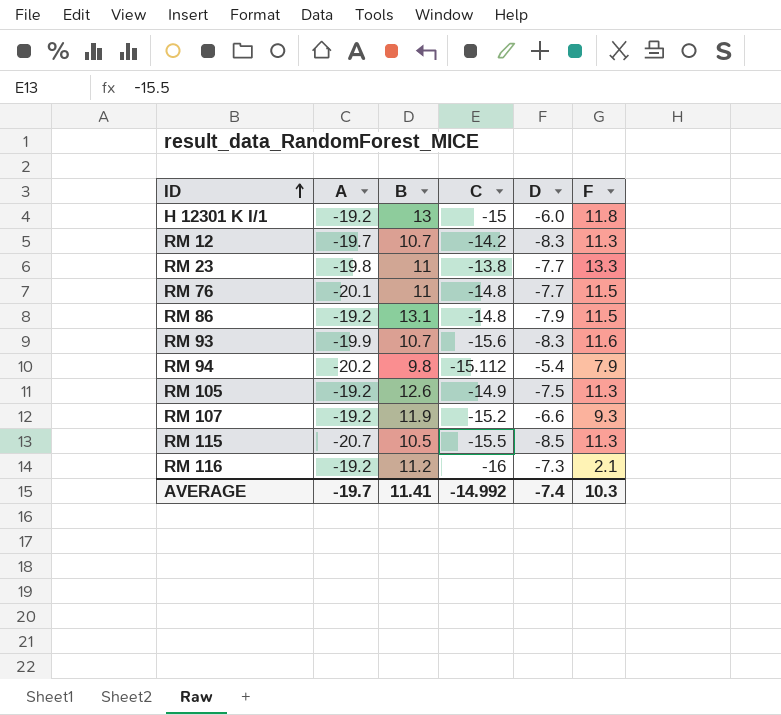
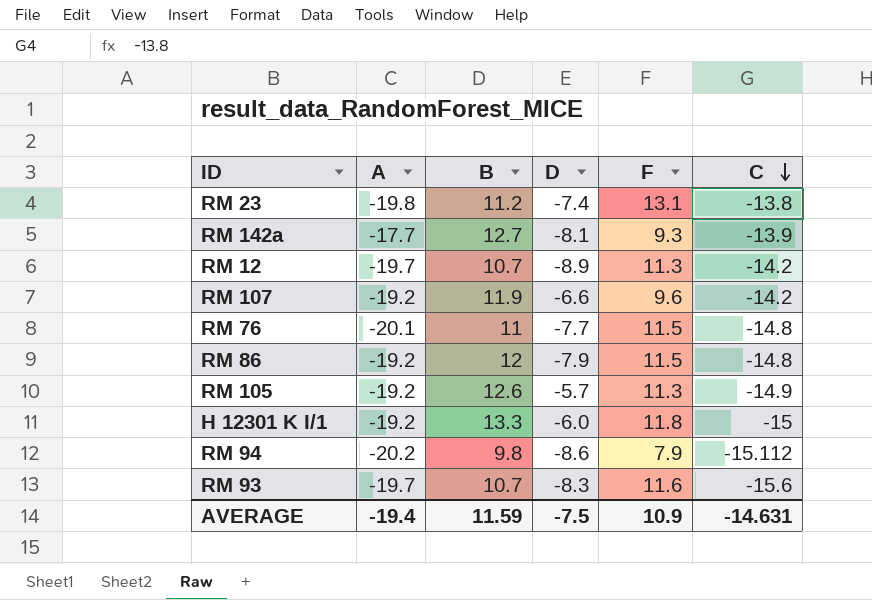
row order: ID ascending -> C descending
column C | position: 4 -> 6
row RM 115: -20.7 | 10.5 | -15.5 | -8.5 | 11.3 -> none
row RM 116: -19.2 | 11.2 | -16 | -7.3 | 2.1 -> none
RM 23 | B: 11 -> 11.2
RM 23 | D: -7.7 -> -7.4
RM 23 | F: 13.3 -> 13.1
row RM 142a: none -> -17.7 | 12.7 | -8.1 | 9.3 | -13.9
RM 12 | D: -8.3 -> -8.9
RM 107 | F: 9.3 -> 9.6
RM 107 | C: -15.2 -> -14.2
RM 86 | B: 13.1 -> 12
RM 105 | D: -7.5 -> -5.7
H 12301 K I/1 | B: 13 -> 13.3
RM 94 | D: -5.4 -> -8.6
RM 93 | A: -19.9 -> -19.7
AVERAGE | A: -19.7 -> -19.4
AVERAGE | B: 11.41 -> 11.59
AVERAGE | D: -7.4 -> -7.5
AVERAGE | F: 10.3 -> 10.9
AVERAGE | C: -14.992 -> -14.631

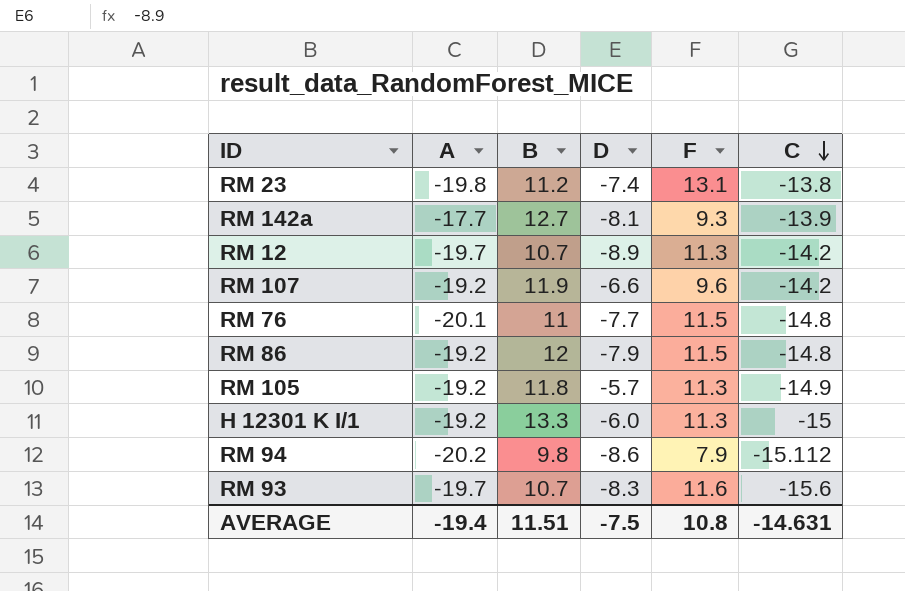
RM 105 | B: 12.6 -> 11.8
H 12301 K I/1 | F: 11.8 -> 11.3
AVERAGE | B: 11.59 -> 11.51
AVERAGE | F: 10.9 -> 10.8

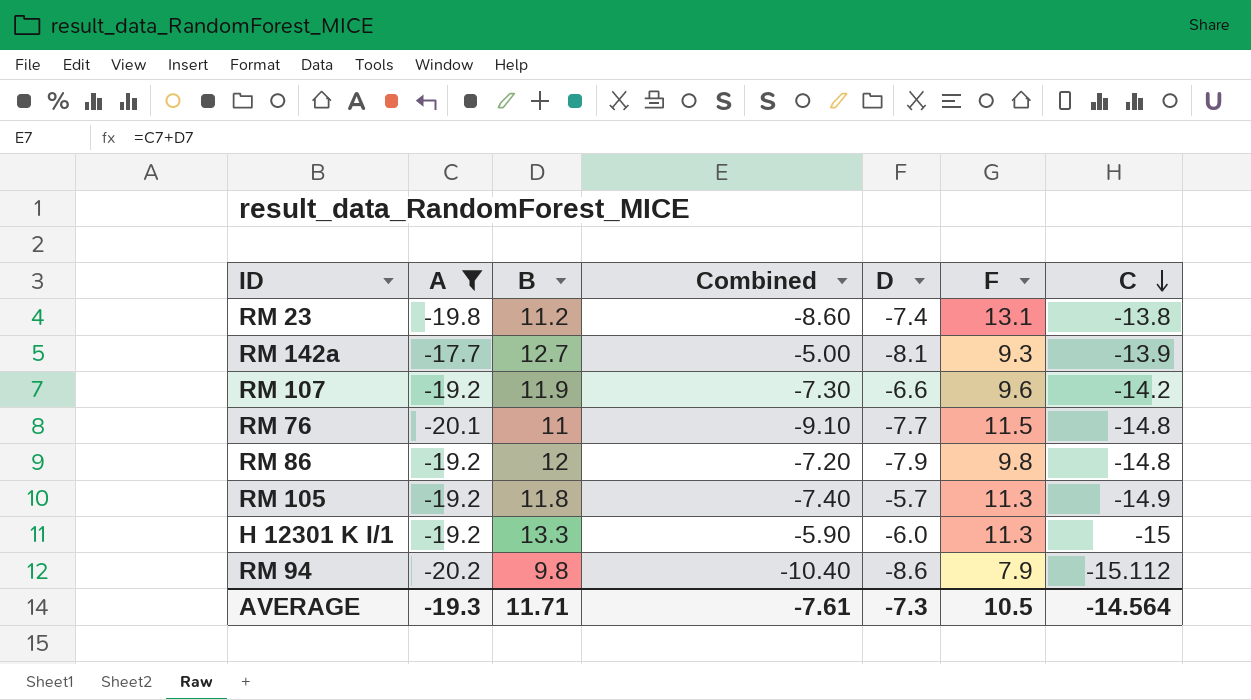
filter: none -> A != -19.7
column Combined | formula: none -> [A] + [B]
RM 86 | F: 11.5 -> 9.8
AVERAGE | A: -19.4 -> -19.3
AVERAGE | B: 11.51 -> 11.71
AVERAGE | D: -7.5 -> -7.3
AVERAGE | F: 10.8 -> 10.5
AVERAGE | C: -14.631 -> -14.564

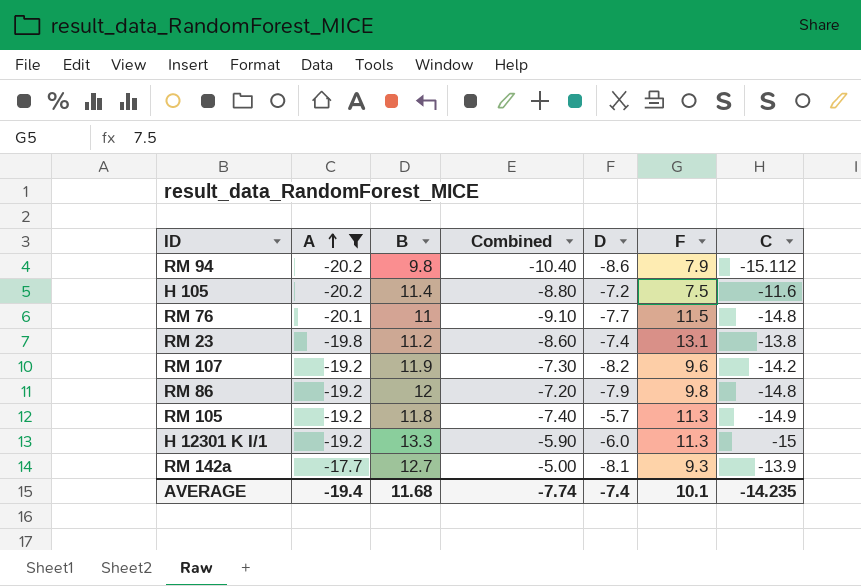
row order: C descending -> A ascending
row H 105: none -> -20.2 | 11.4 | -8.80 | -7.2 | 7.5 | -11.6
RM 107 | D: -6.6 -> -8.2
AVERAGE | A: -19.3 -> -19.4
AVERAGE | B: 11.71 -> 11.68
AVERAGE | Combined: -7.61 -> -7.74
AVERAGE | D: -7.3 -> -7.4
AVERAGE | F: 10.5 -> 10.1
AVERAGE | C: -14.564 -> -14.235

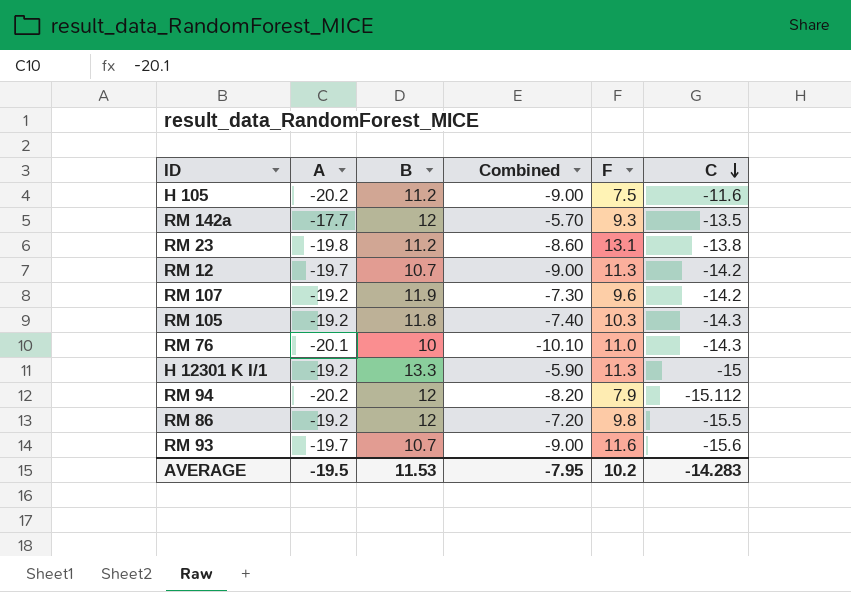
filter: A != -19.7 -> none
row order: A ascending -> C descending
column D | position: 5 -> none
H 105 | B: 11.4 -> 11.2
H 105 | Combined: -8.80 -> -9.00
RM 142a | B: 12.7 -> 12
RM 142a | Combined: -5.00 -> -5.70
RM 142a | C: -13.9 -> -13.5
RM 105 | F: 11.3 -> 10.3
RM 105 | C: -14.9 -> -14.3
RM 76 | B: 11 -> 10
RM 76 | Combined: -9.10 -> -10.10
RM 76 | F: 11.5 -> 11.0
RM 76 | C: -14.8 -> -14.3
RM 94 | B: 9.8 -> 12
RM 94 | Combined: -10.40 -> -8.20
RM 86 | C: -14.8 -> -15.5
AVERAGE | A: -19.4 -> -19.5
AVERAGE | B: 11.68 -> 11.53
AVERAGE | Combined: -7.74 -> -7.95
AVERAGE | F: 10.1 -> 10.2
AVERAGE | C: -14.235 -> -14.283

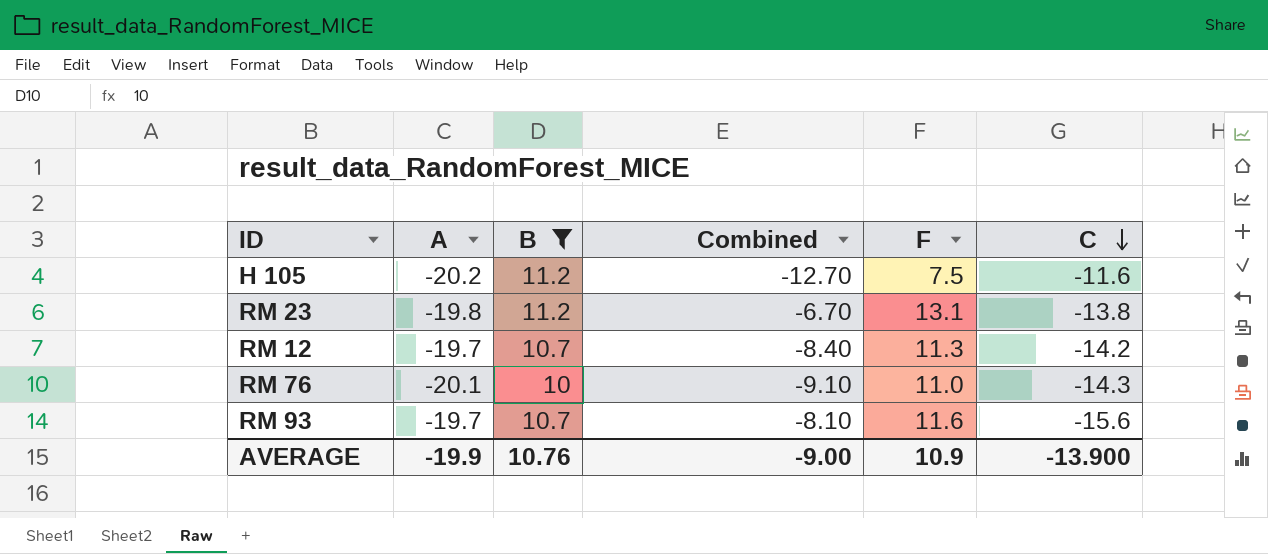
filter: none -> B <= 11.2
column Combined | formula: [A] + [B] -> [A] + [F]
AVERAGE | A: -19.5 -> -19.9
AVERAGE | B: 11.53 -> 10.76
AVERAGE | Combined: -7.95 -> -9.00
AVERAGE | F: 10.2 -> 10.9
AVERAGE | C: -14.283 -> -13.900

